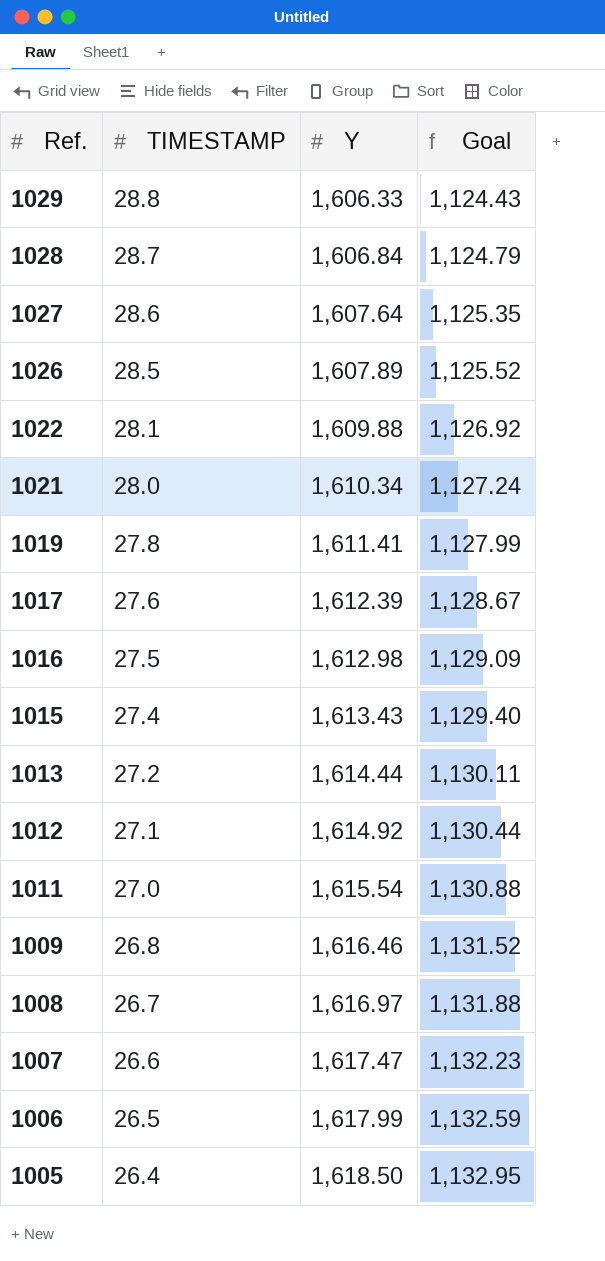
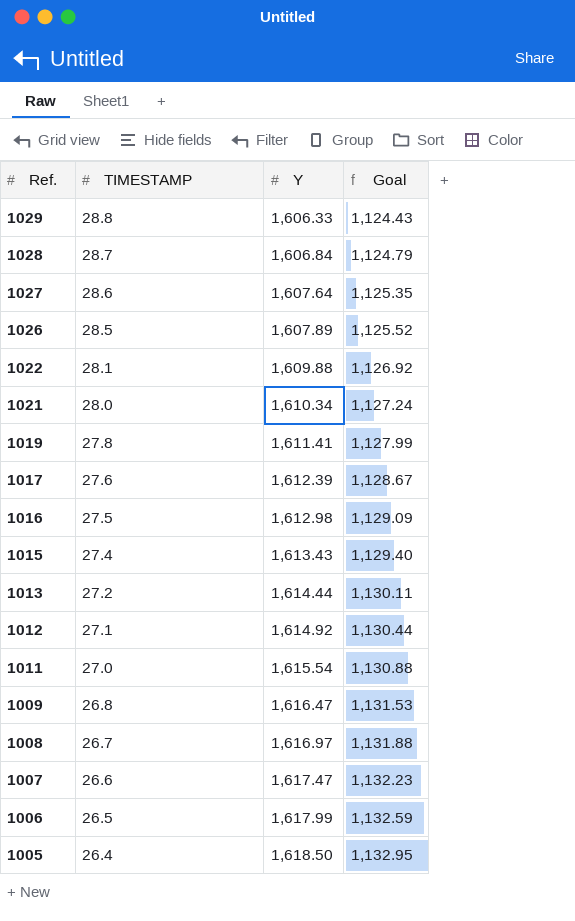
1009 | Y: 1,616.46 -> 1,616.47
1009 | Goal: 1,131.52 -> 1,131.53

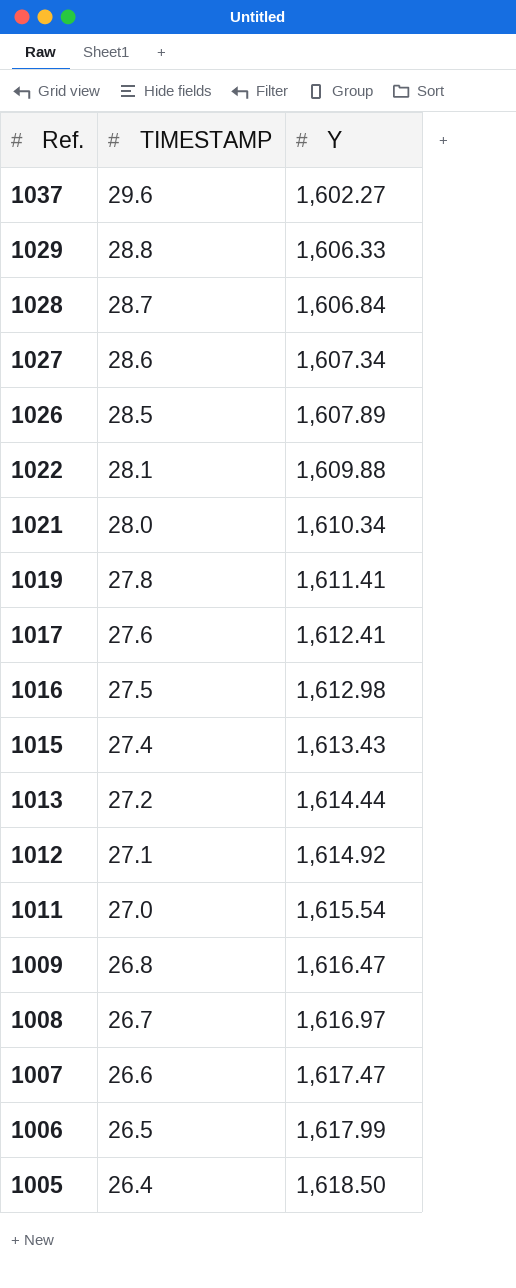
column Goal | formula: [Y] * 0.7 -> none
row 1037: none -> 29.6 | 1,602.27
1027 | Y: 1,607.64 -> 1,607.34
1017 | Y: 1,612.39 -> 1,612.41

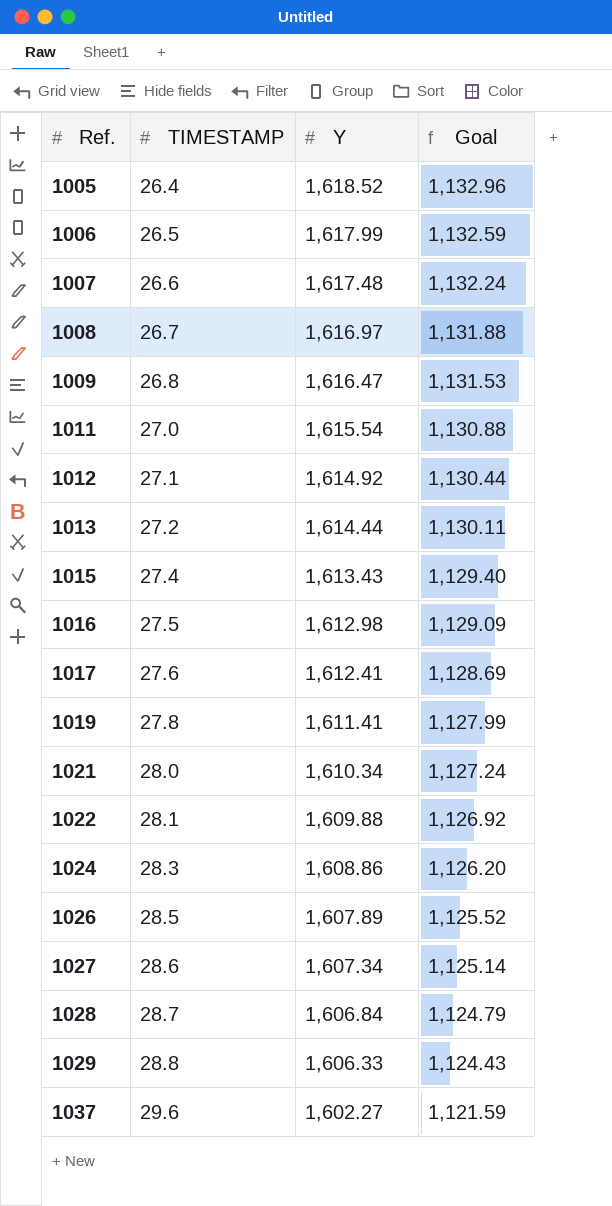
row order: Ref. descending -> Ref. ascending
column Goal | formula: none -> [Y] * 0.7
1005 | Y: 1,618.50 -> 1,618.52
1007 | Y: 1,617.47 -> 1,617.48
row 1024: none -> 28.3 | 1,608.86 | 1,126.20

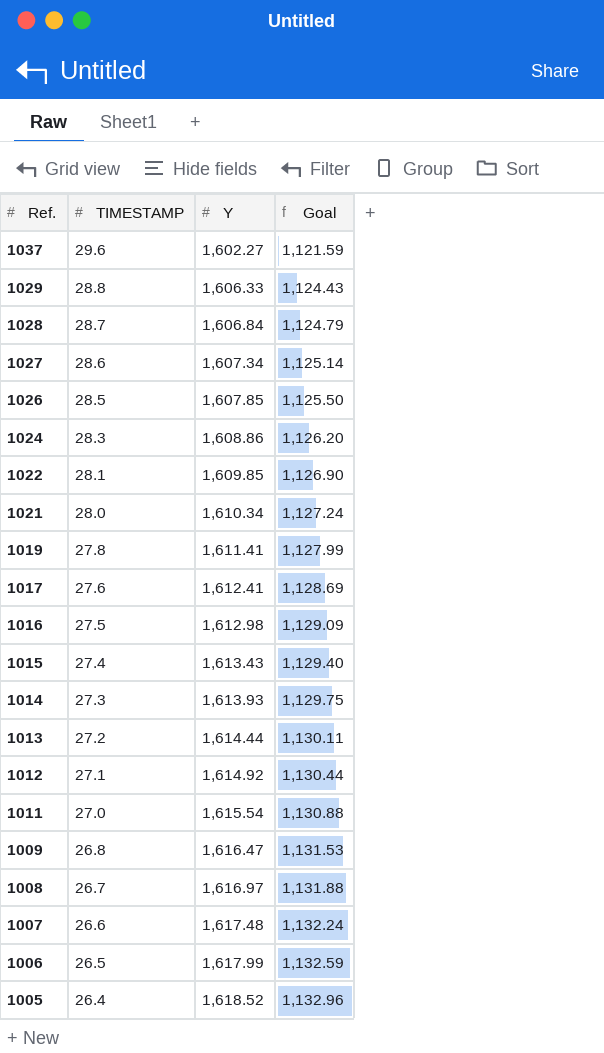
row order: Ref. ascending -> Ref. descending
1026 | Y: 1,607.89 -> 1,607.85
1026 | Goal: 1,125.52 -> 1,125.50
1022 | Y: 1,609.88 -> 1,609.85
1022 | Goal: 1,126.92 -> 1,126.90
row 1014: none -> 27.3 | 1,613.93 | 1,129.75

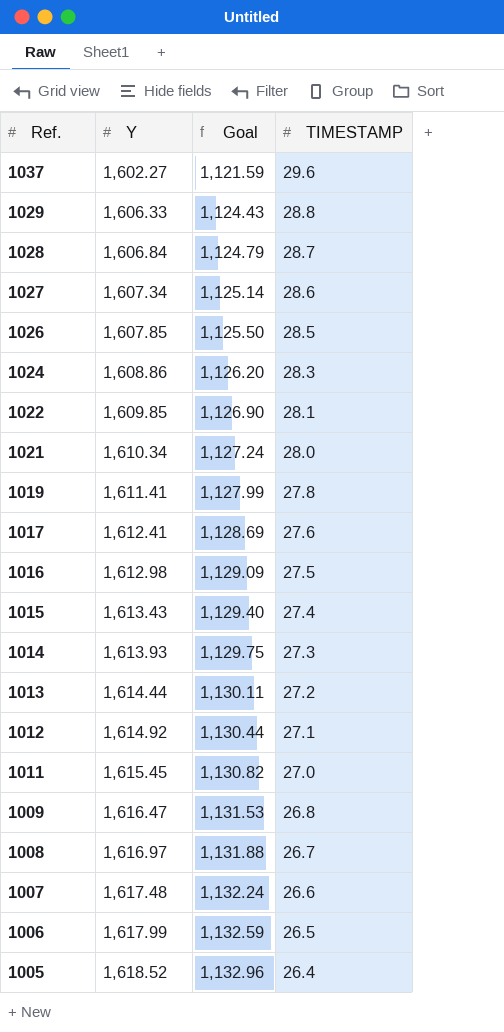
column TIMESTAMP | position: 2 -> 4
1011 | Y: 1,615.54 -> 1,615.45
1011 | Goal: 1,130.88 -> 1,130.82

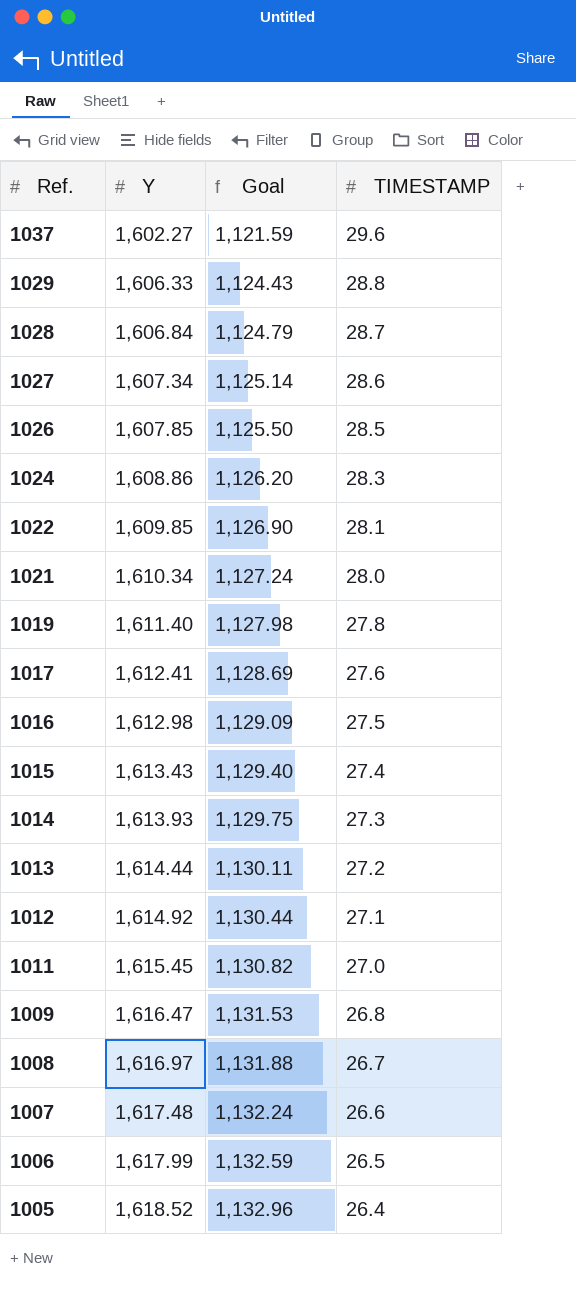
1019 | Y: 1,611.41 -> 1,611.40
1019 | Goal: 1,127.99 -> 1,127.98

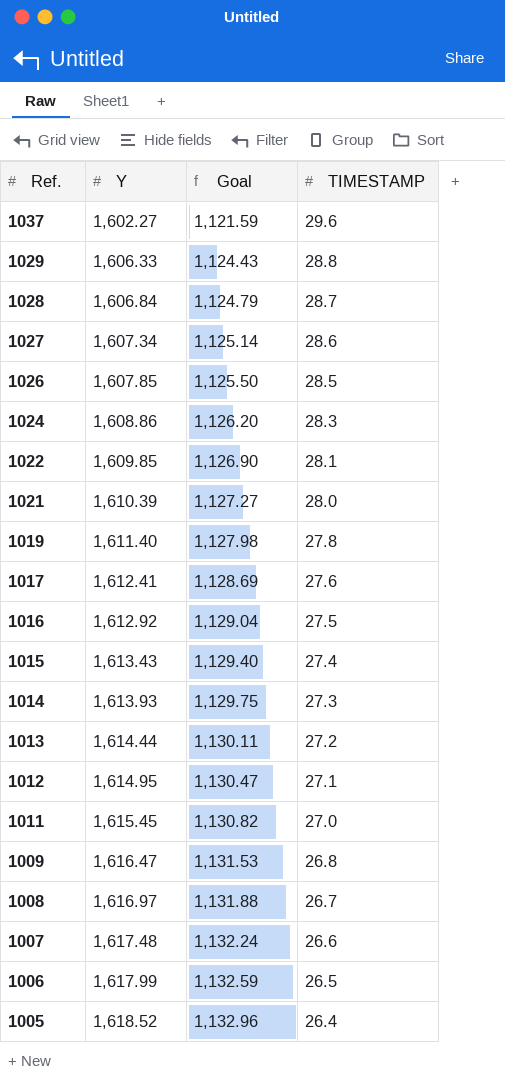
1021 | Y: 1,610.34 -> 1,610.39
1021 | Goal: 1,127.24 -> 1,127.27
1016 | Y: 1,612.98 -> 1,612.92
1016 | Goal: 1,129.09 -> 1,129.04
1012 | Y: 1,614.92 -> 1,614.95
1012 | Goal: 1,130.44 -> 1,130.47

